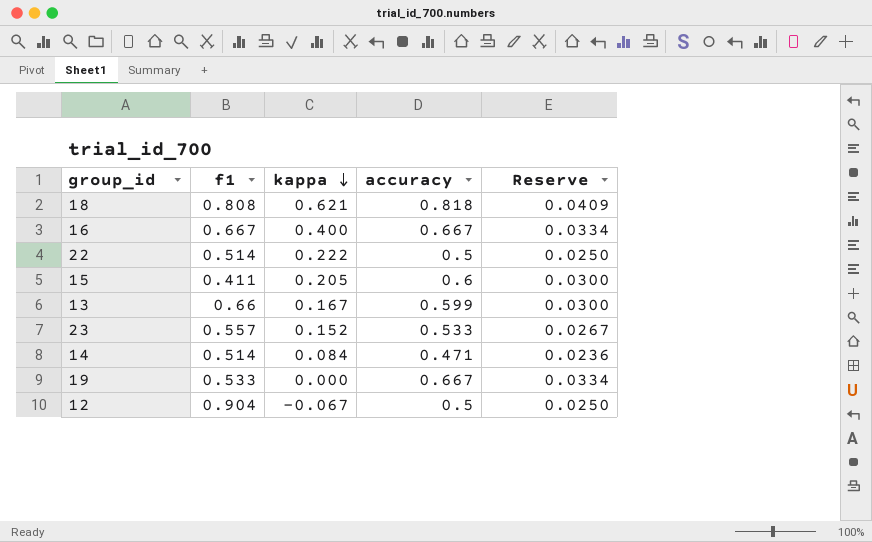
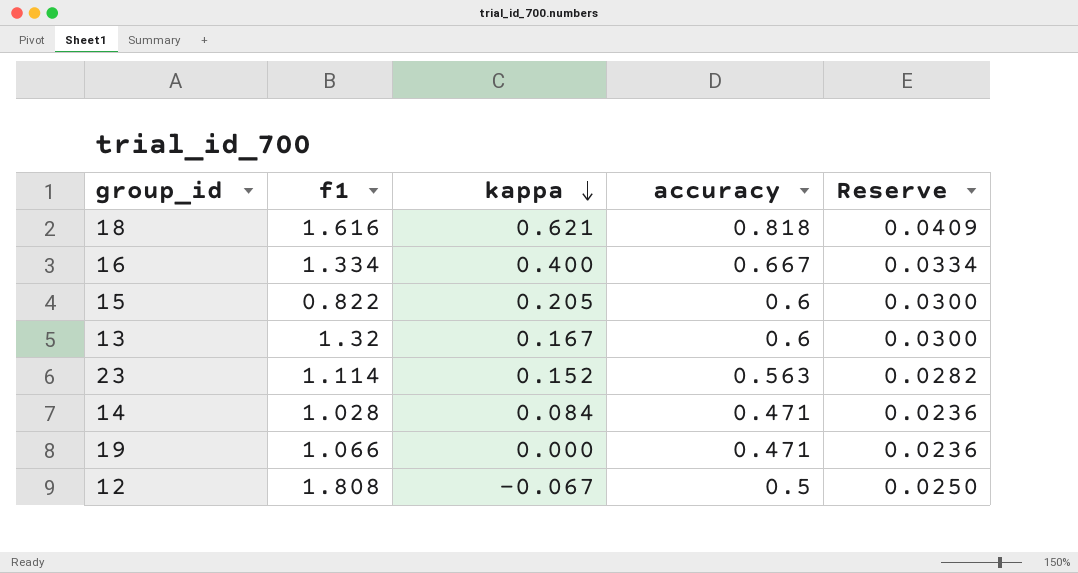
row 22: 0.514 | 0.222 | 0.5 | 0.0250 -> none
18 | f1: 0.808 -> 1.616
16 | f1: 0.667 -> 1.334
15 | f1: 0.411 -> 0.822
13 | f1: 0.66 -> 1.32
13 | accuracy: 0.599 -> 0.6
23 | f1: 0.557 -> 1.114
23 | accuracy: 0.533 -> 0.563
23 | Reserve: 0.0267 -> 0.0282
14 | f1: 0.514 -> 1.028
19 | f1: 0.533 -> 1.066
19 | accuracy: 0.667 -> 0.471
19 | Reserve: 0.0334 -> 0.0236
12 | f1: 0.904 -> 1.808

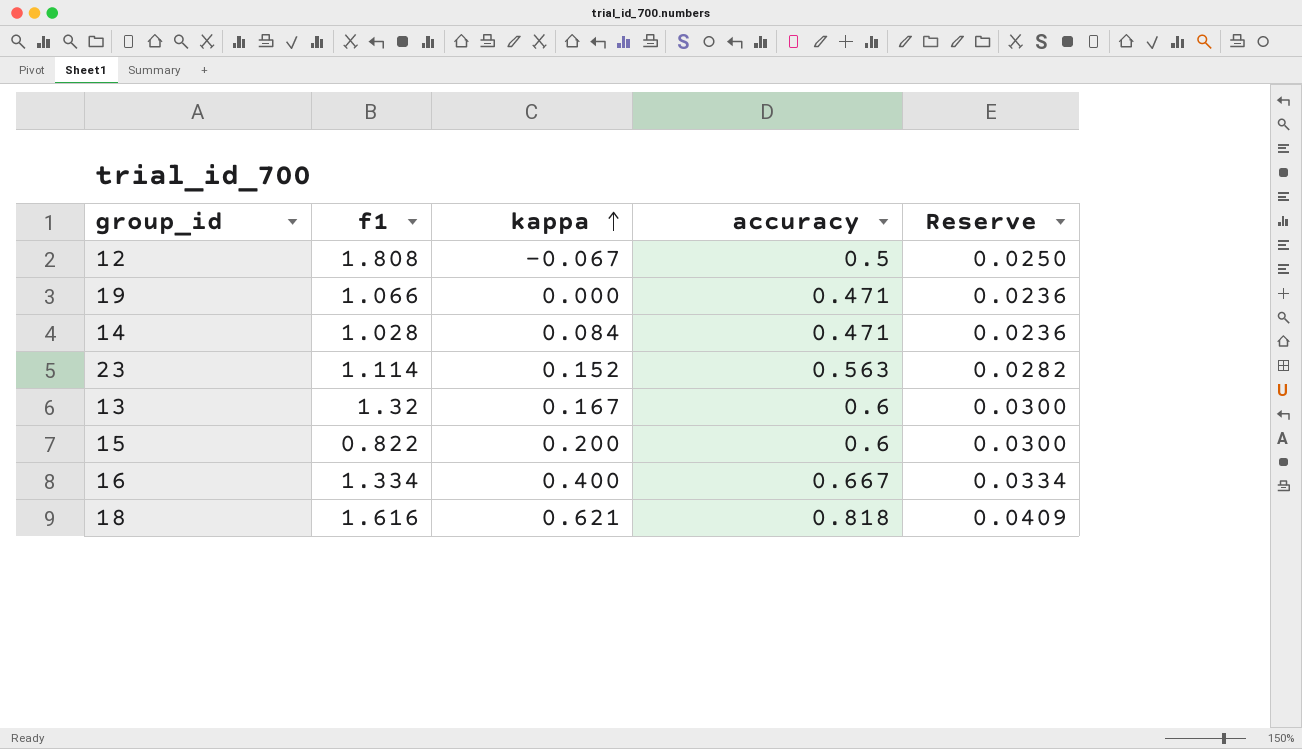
row order: kappa descending -> kappa ascending
15 | kappa: 0.205 -> 0.200

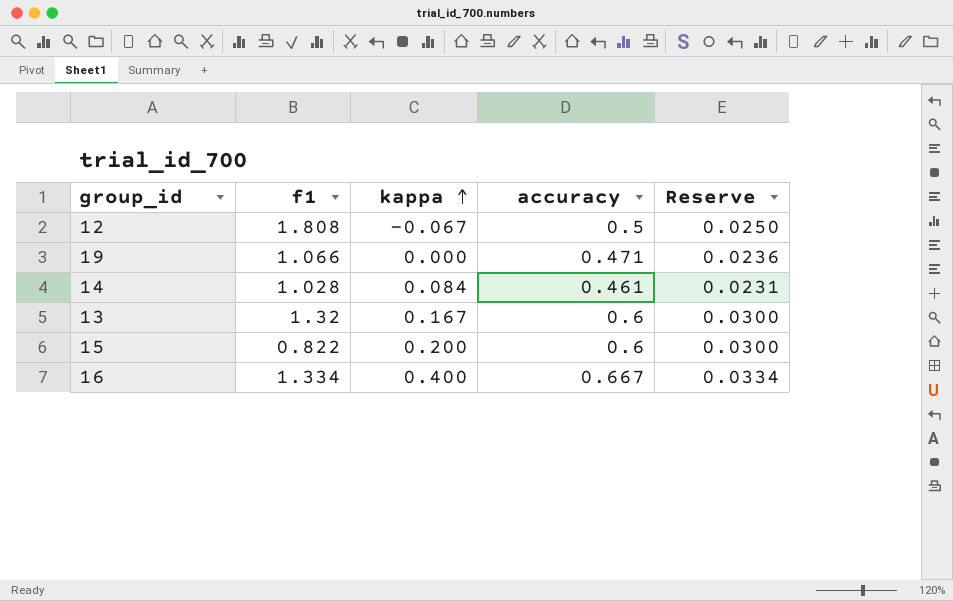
row 23: 1.114 | 0.152 | 0.563 | 0.0282 -> none
row 18: 1.616 | 0.621 | 0.818 | 0.0409 -> none
14 | accuracy: 0.471 -> 0.461
14 | Reserve: 0.0236 -> 0.0231

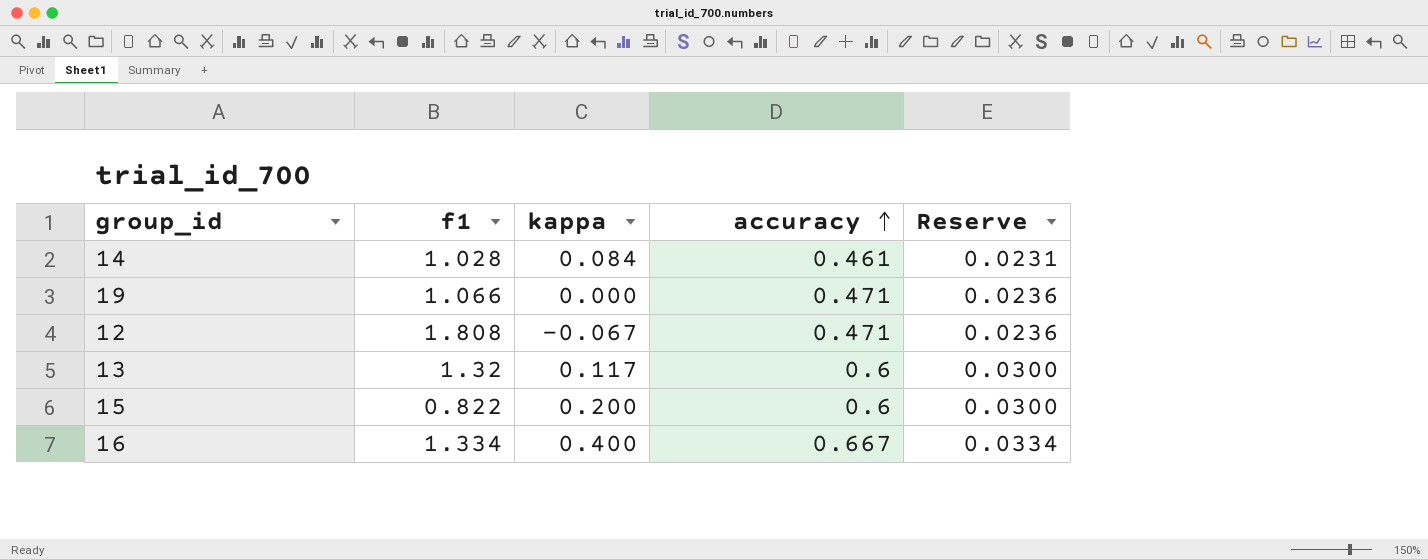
row order: kappa ascending -> accuracy ascending
12 | accuracy: 0.5 -> 0.471
12 | Reserve: 0.0250 -> 0.0236
13 | kappa: 0.167 -> 0.117

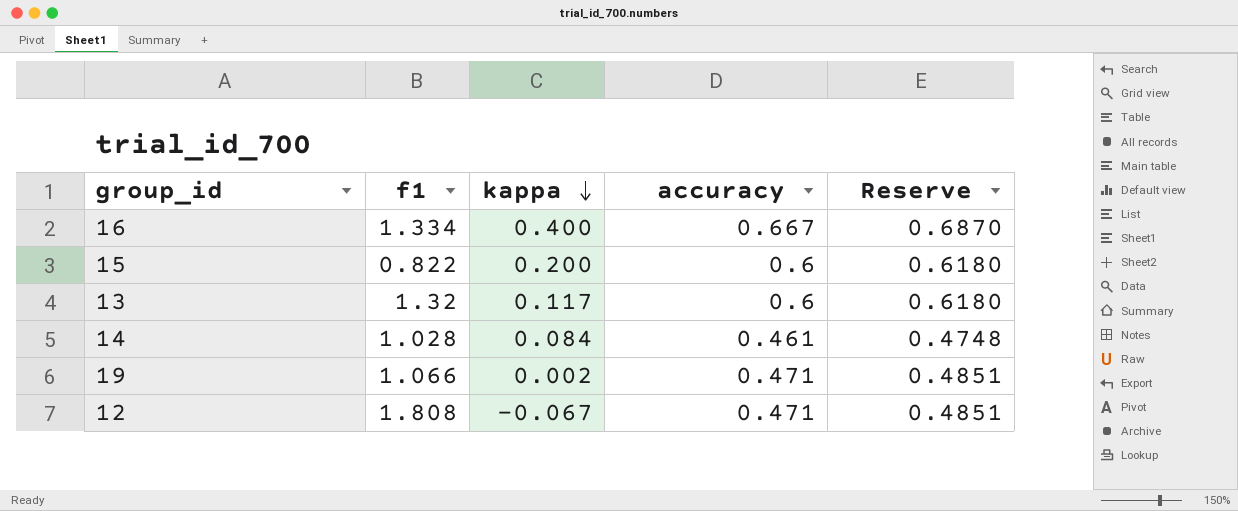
row order: accuracy ascending -> kappa descending
column Reserve | formula: [accuracy] * 0.05 -> [accuracy] * 1.03
19 | kappa: 0.000 -> 0.002

